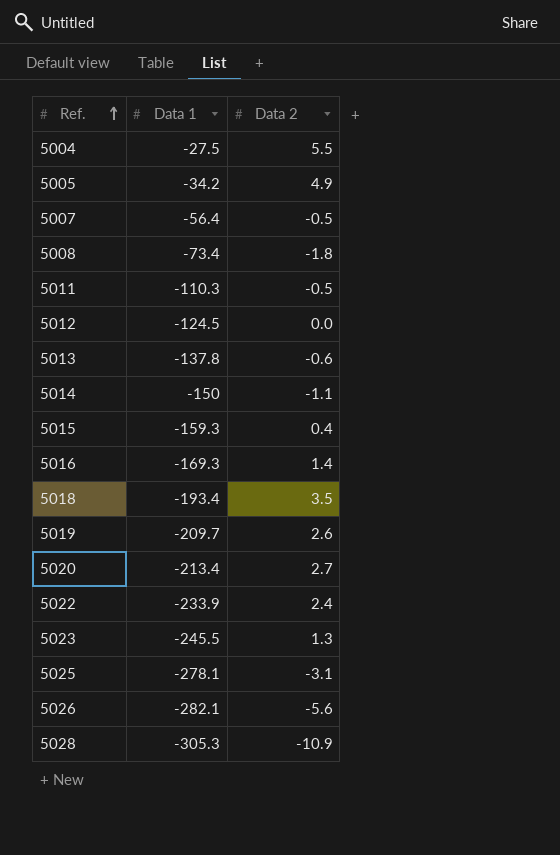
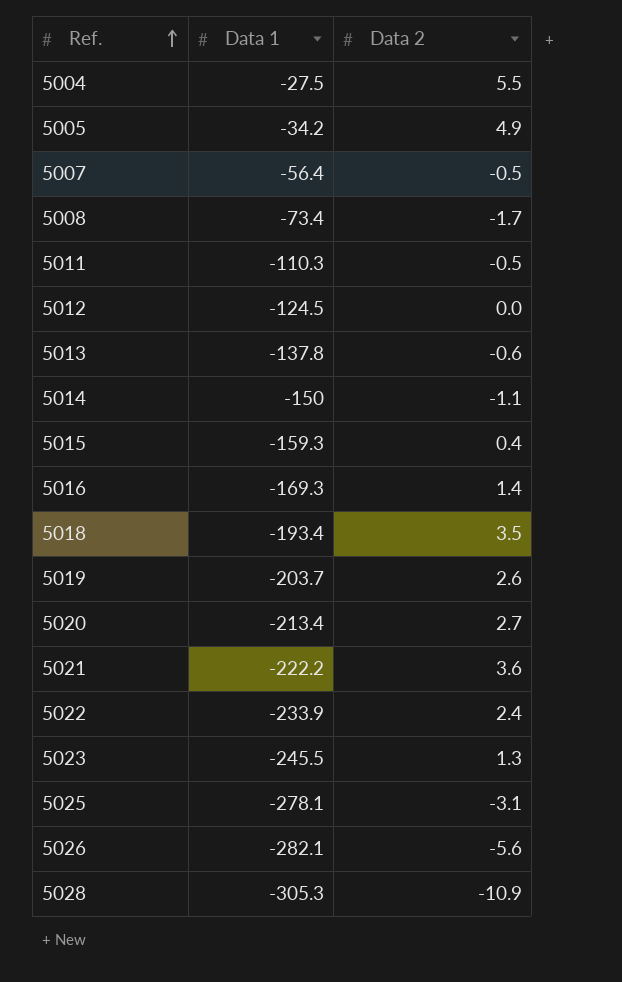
5008 | Data 2: -1.8 -> -1.7
5019 | Data 1: -209.7 -> -203.7
row 5021: none -> -222.2 | 3.6

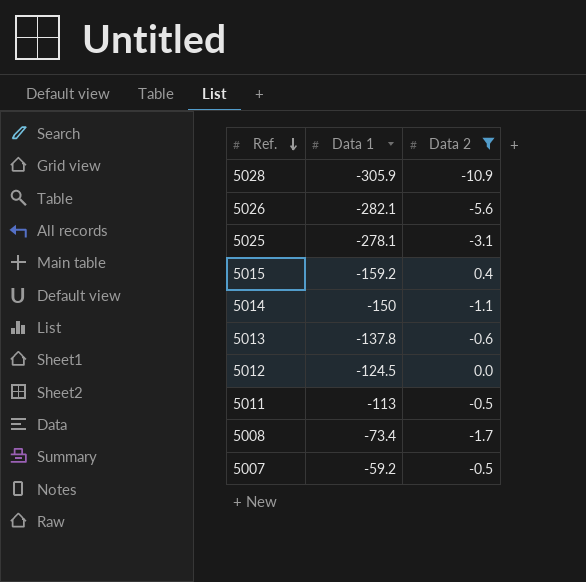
filter: none -> Data 2 <= 0.4
row order: Ref. ascending -> Ref. descending
5028 | Data 1: -305.3 -> -305.9
5015 | Data 1: -159.3 -> -159.2
5011 | Data 1: -110.3 -> -113
5007 | Data 1: -56.4 -> -59.2

